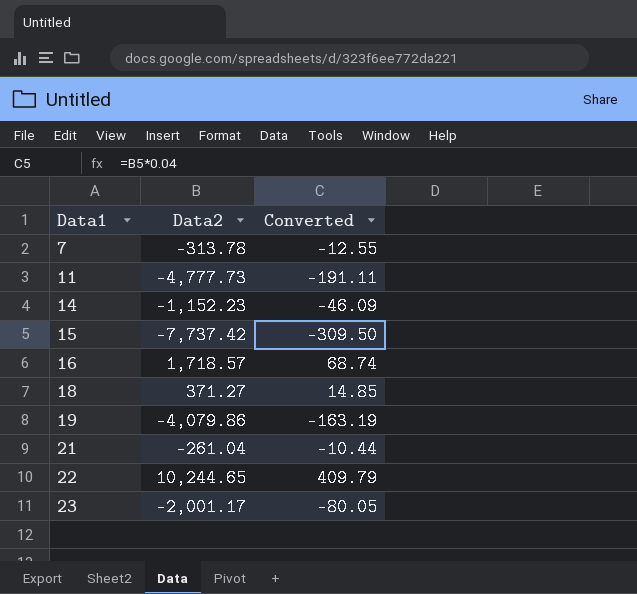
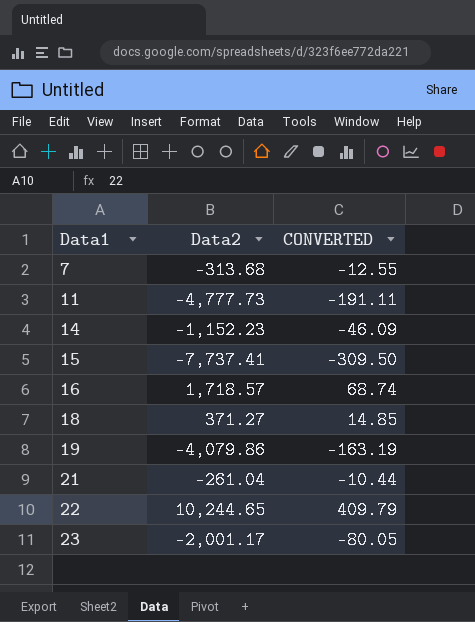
column name: Converted -> CONVERTED
7 | Data2: -313.78 -> -313.68
15 | Data2: -7,737.42 -> -7,737.41

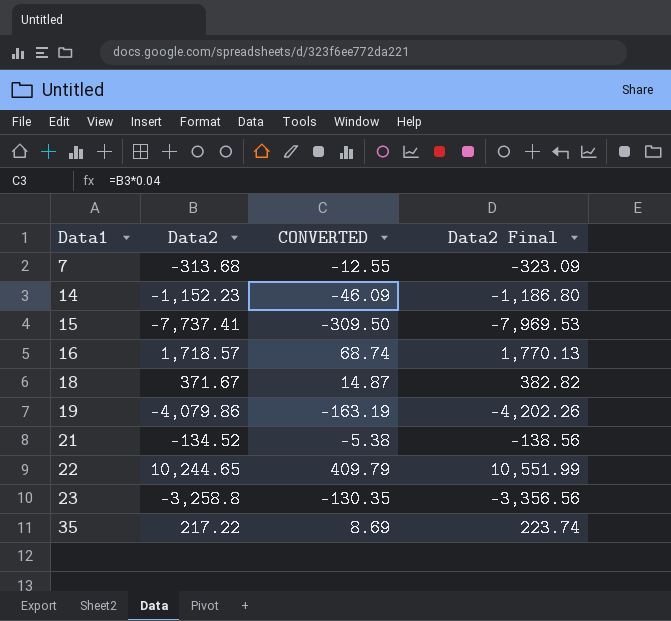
column Data2 Final | formula: none -> [Data2] * 1.03
row 11: -4,777.73 | -191.11 -> none
18 | Data2: 371.27 -> 371.67
18 | CONVERTED: 14.85 -> 14.87
21 | Data2: -261.04 -> -134.52
21 | CONVERTED: -10.44 -> -5.38
23 | Data2: -2,001.17 -> -3,258.8
23 | CONVERTED: -80.05 -> -130.35
row 35: none -> 217.22 | 8.69 | 223.74

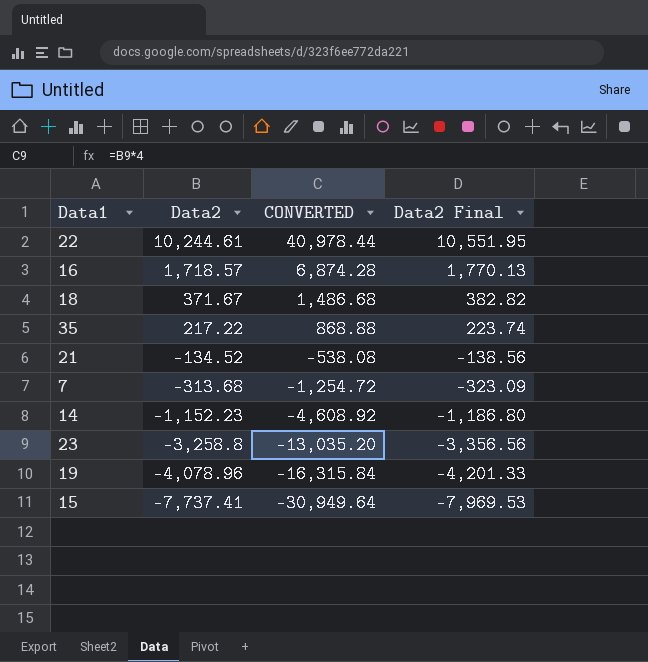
row order: Data1 ascending -> Data2 descending
column CONVERTED | formula: [Data2] * 0.04 -> [Data2] * 4
22 | Data2: 10,244.65 -> 10,244.61
22 | Data2 Final: 10,551.99 -> 10,551.95
19 | Data2: -4,079.86 -> -4,078.96
19 | Data2 Final: -4,202.26 -> -4,201.33

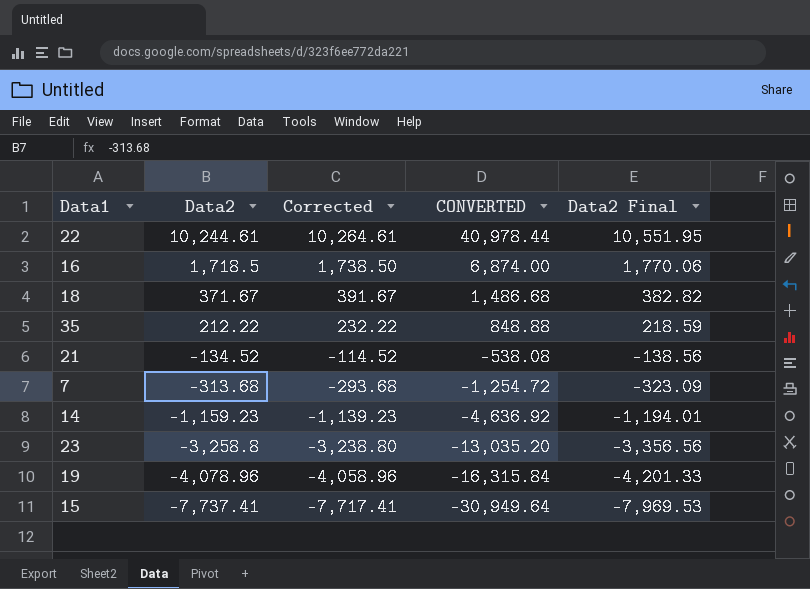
column Corrected | formula: none -> [Data2] + 20
16 | Data2: 1,718.57 -> 1,718.5
16 | CONVERTED: 6,874.28 -> 6,874.00
16 | Data2 Final: 1,770.13 -> 1,770.06
35 | Data2: 217.22 -> 212.22
35 | CONVERTED: 868.88 -> 848.88
35 | Data2 Final: 223.74 -> 218.59
14 | Data2: -1,152.23 -> -1,159.23
14 | CONVERTED: -4,608.92 -> -4,636.92
14 | Data2 Final: -1,186.80 -> -1,194.01

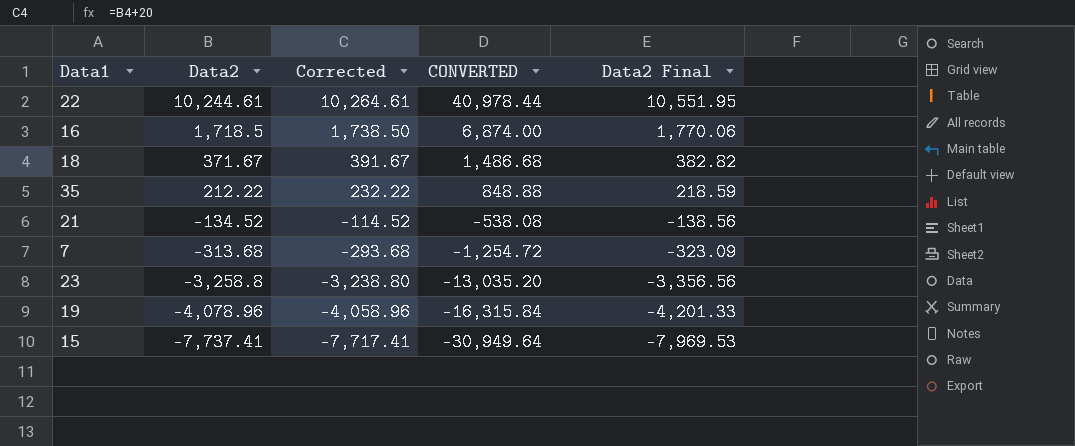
row 14: -1,159.23 | -1,139.23 | -4,636.92 | -1,194.01 -> none

